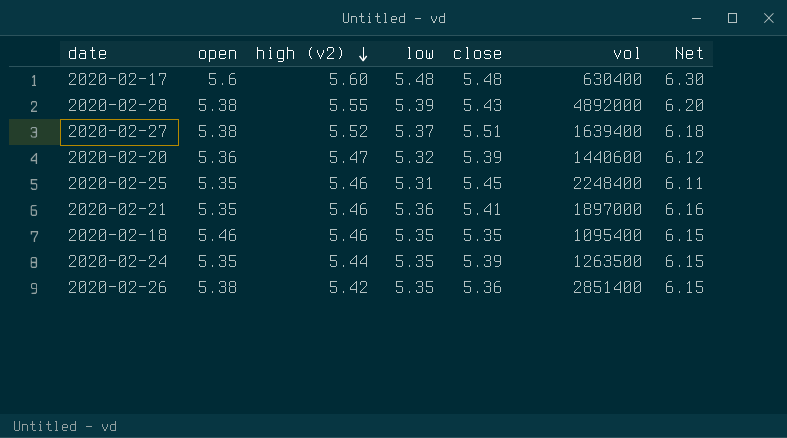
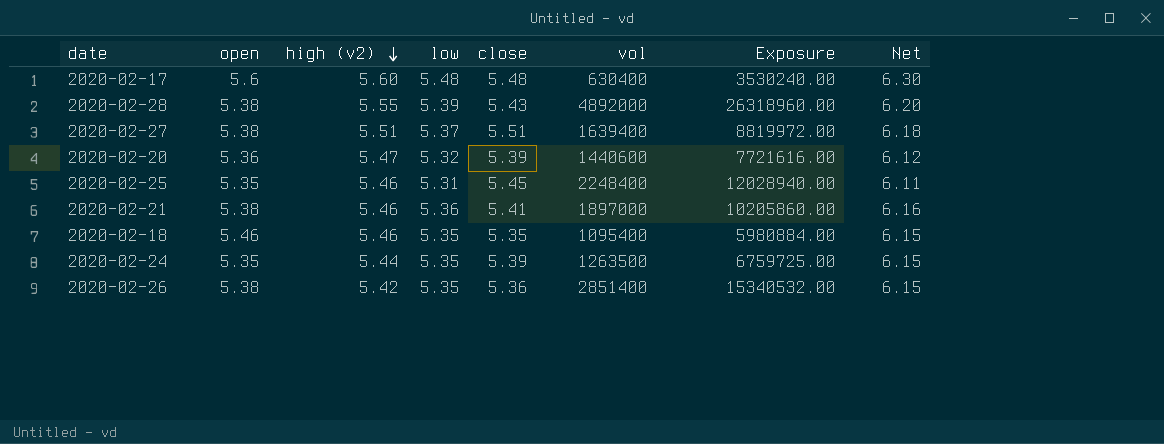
column Exposure | formula: none -> [open] * [vol]
2020-02-27 | high (v2): 5.52 -> 5.51
2020-02-21 | open: 5.35 -> 5.38

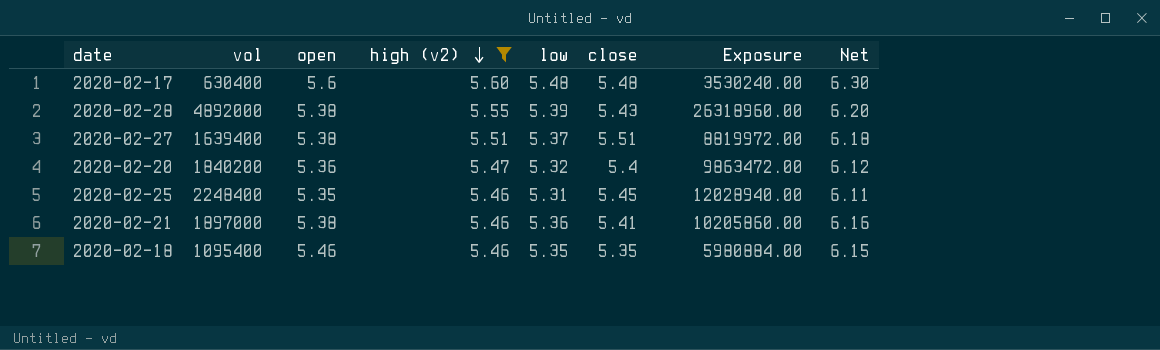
filter: none -> high (v2) >= 5.46
column vol | position: 6 -> 2
2020-02-20 | vol: 1440600 -> 1840200
2020-02-20 | close: 5.39 -> 5.4
2020-02-20 | Exposure: 7721616.00 -> 9863472.00

